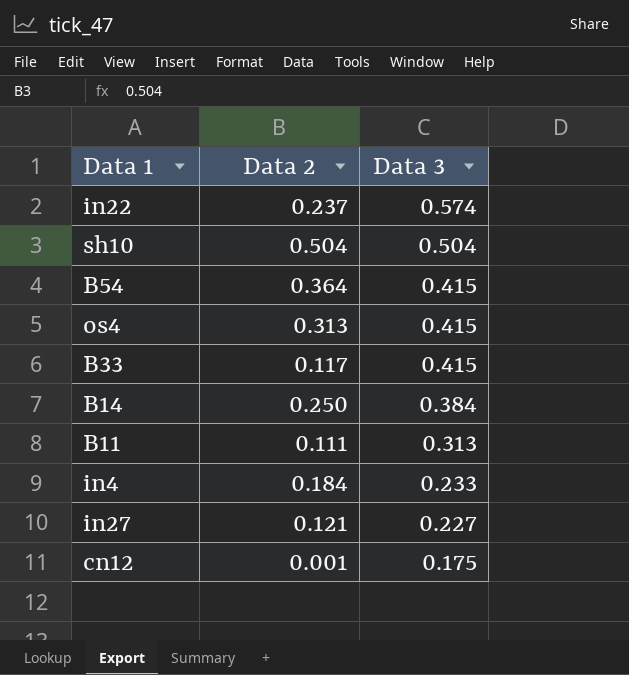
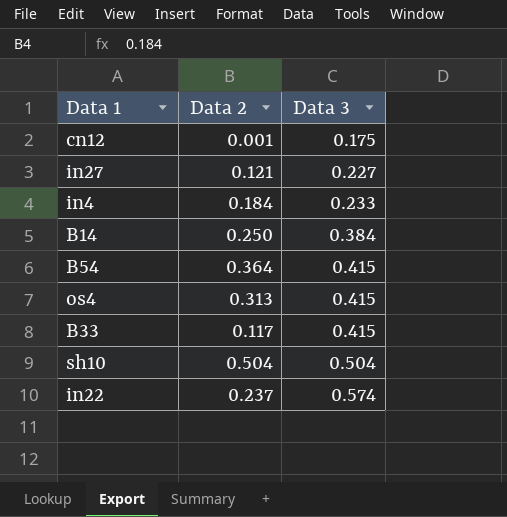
row order: Data 3 descending -> Data 3 ascending
row B11: 0.111 | 0.313 -> none

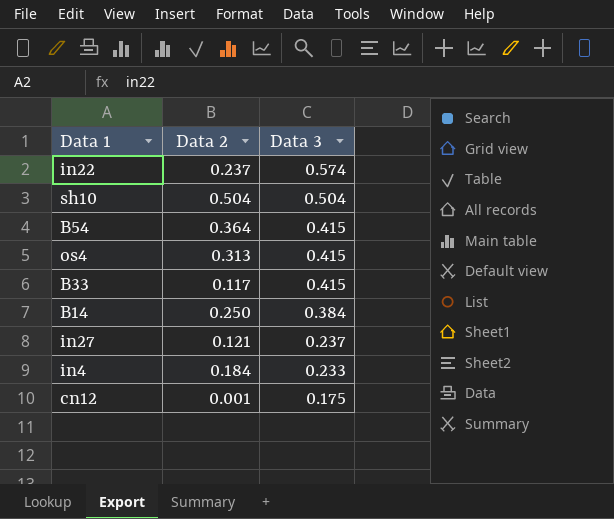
row order: Data 3 ascending -> Data 3 descending
in27 | Data 3: 0.227 -> 0.237

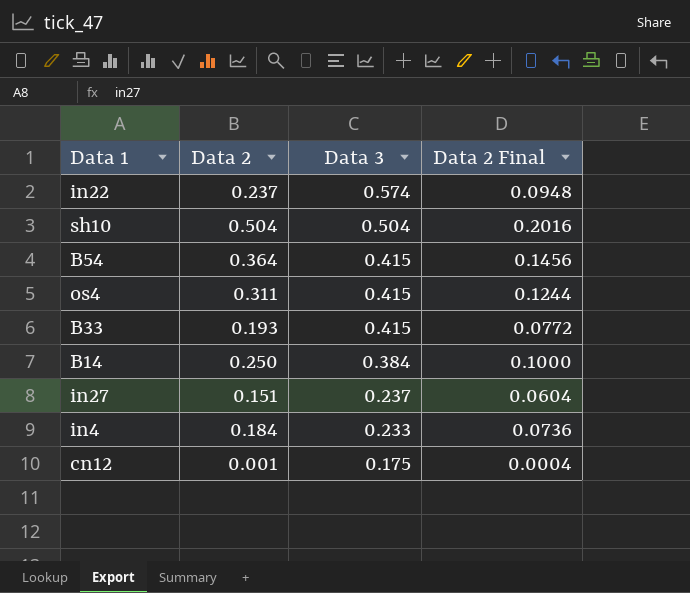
column Data 2 Final | formula: none -> [Data 2] * 0.4
os4 | Data 2: 0.313 -> 0.311
B33 | Data 2: 0.117 -> 0.193
in27 | Data 2: 0.121 -> 0.151

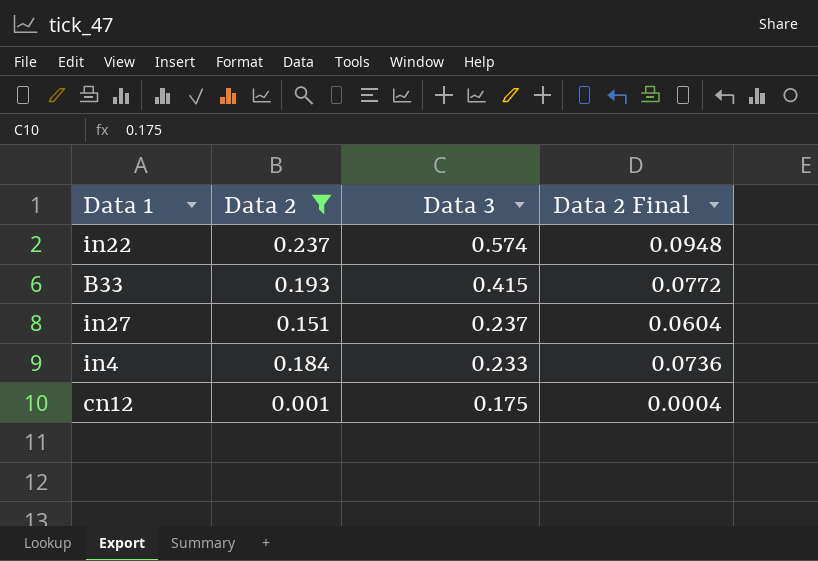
filter: none -> Data 2 <= 0.237

